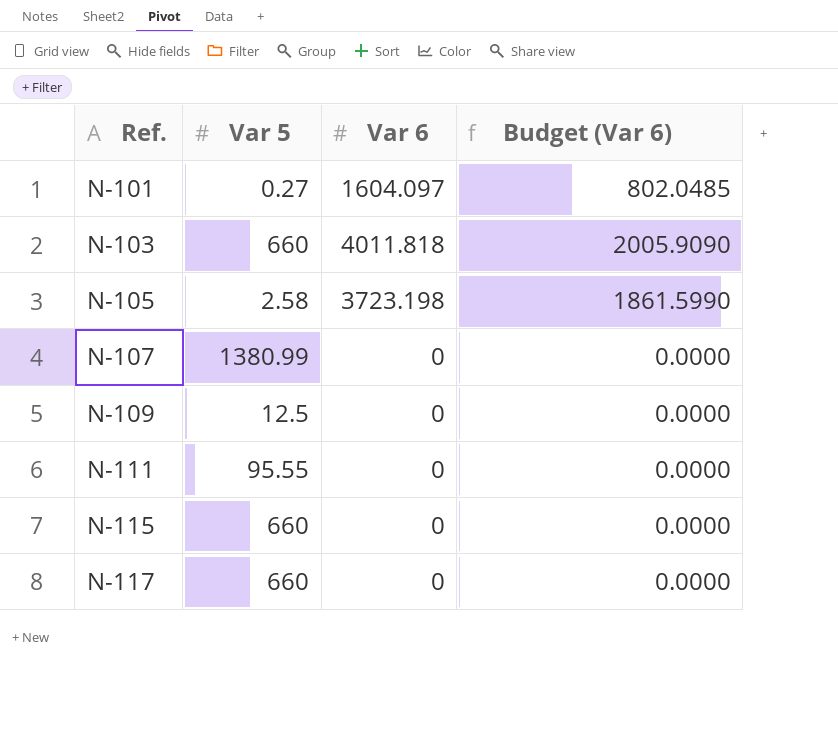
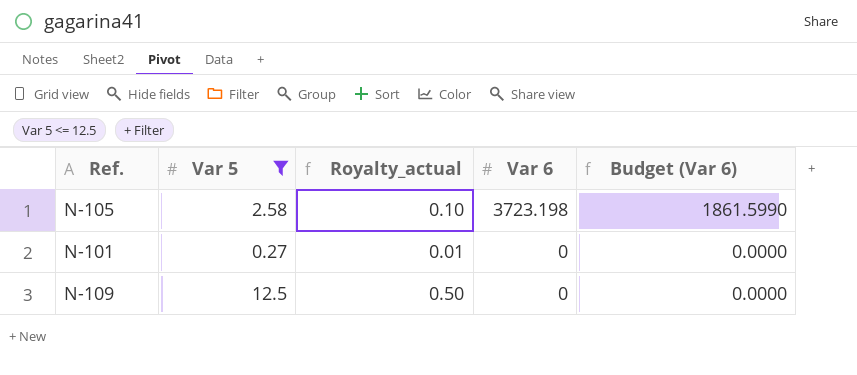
filter: none -> Var 5 <= 12.5
row order: Ref. ascending -> Var 6 descending
column Royalty_actual | formula: none -> [Var 5] * 0.04
N-101 | Var 6: 1604.097 -> 0
N-101 | Budget (Var 6): 802.0485 -> 0.0000

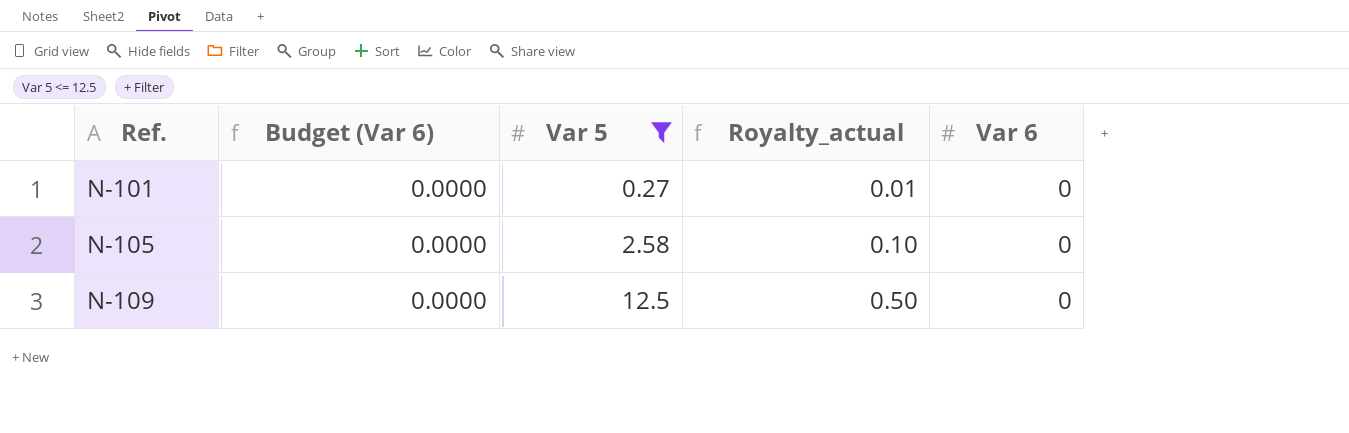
row order: Var 6 descending -> Ref. ascending
column Budget (Var 6) | position: 5 -> 2
N-105 | Budget (Var 6): 1861.5990 -> 0.0000
N-105 | Var 6: 3723.198 -> 0

